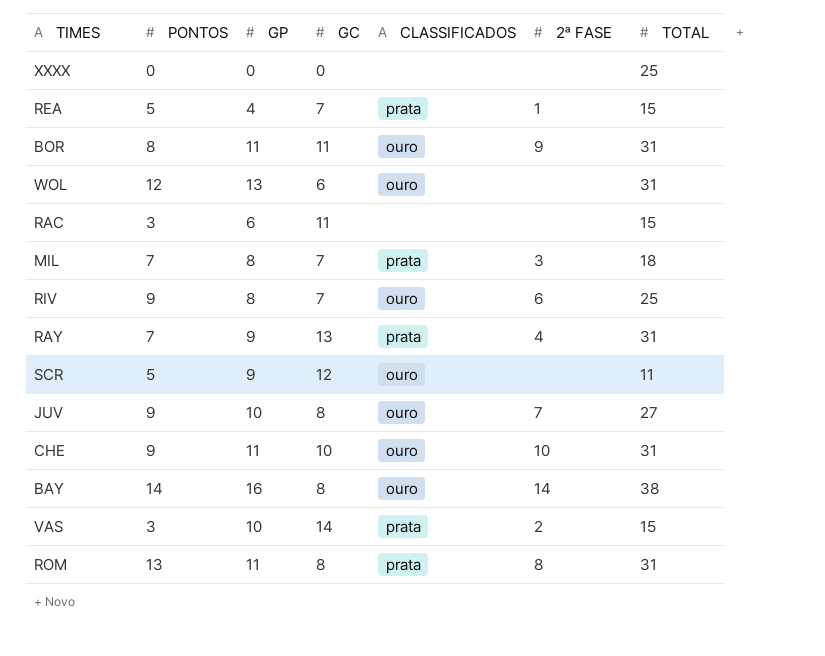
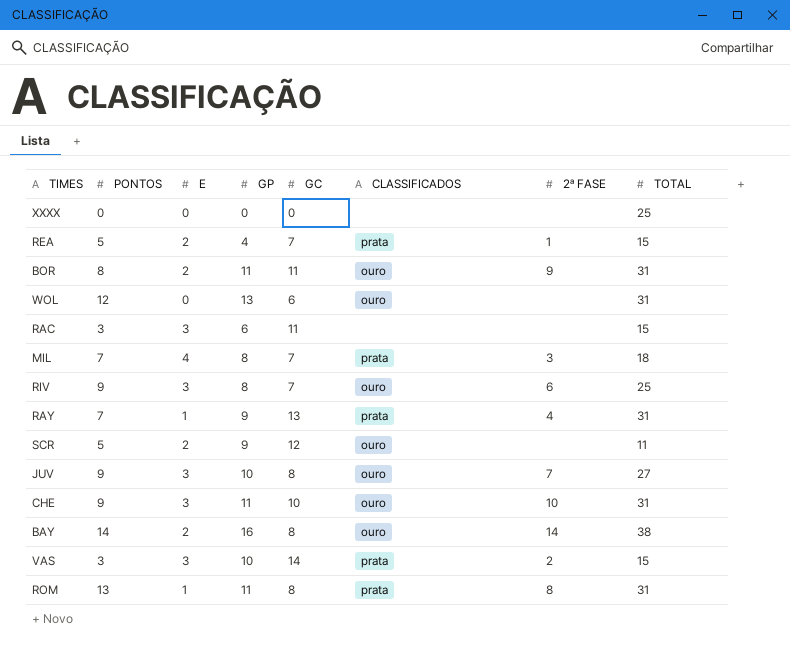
column E | position: none -> 3

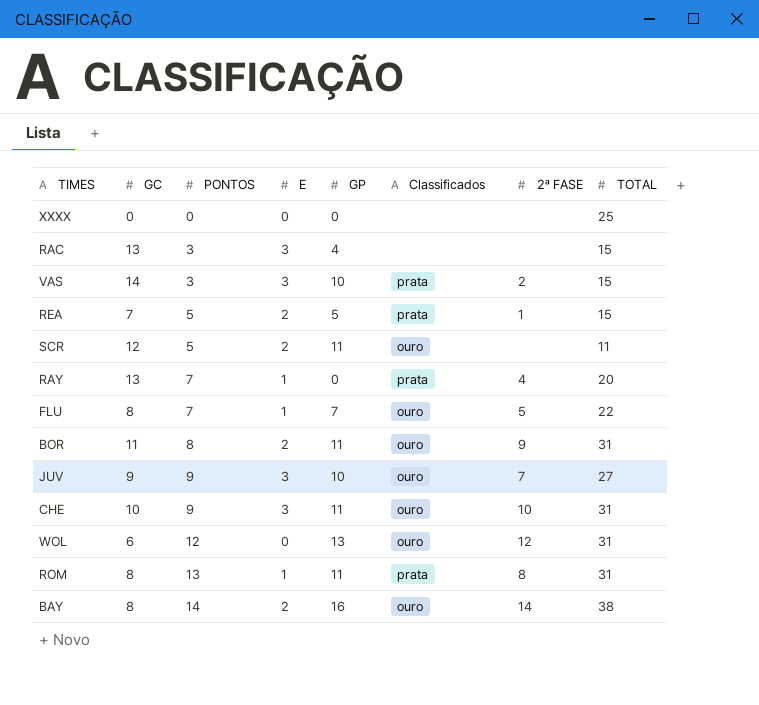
row order: none -> PONTOS ascending
column GC | position: 5 -> 2
column name: CLASSIFICADOS -> Classificados
row MIL: 7 | 4 | 8 | 7 | prata | 3 | 18 -> none
row RIV: 9 | 3 | 8 | 7 | ouro | 6 | 25 -> none
RAC | GC: 11 -> 13
RAC | GP: 6 -> 4
REA | GP: 4 -> 5
SCR | GP: 9 -> 11
RAY | GP: 9 -> 0
RAY | TOTAL: 31 -> 20
row FLU: none -> 8 | 7 | 1 | 7 | ouro | 5 | 22
JUV | GC: 8 -> 9
WOL | 2ª FASE: none -> 12

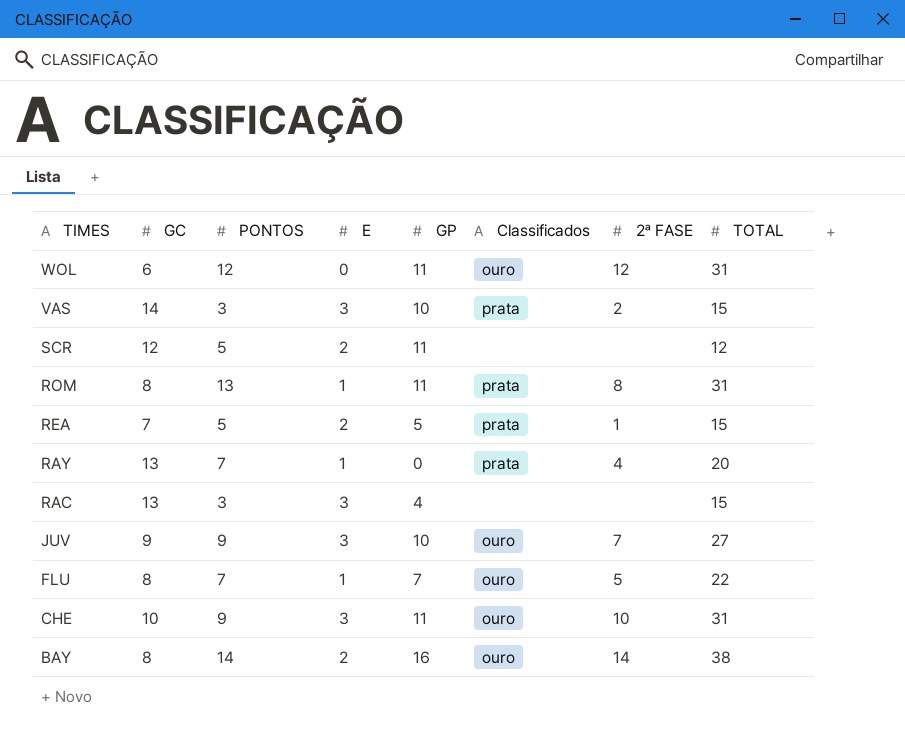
row order: PONTOS ascending -> TIMES descending
row XXXX: 0 | 0 | 0 | 0 | none | none | 25 -> none
row BOR: 11 | 8 | 2 | 11 | ouro | 9 | 31 -> none
WOL | GP: 13 -> 11
SCR | Classificados: ouro -> none
SCR | TOTAL: 11 -> 12

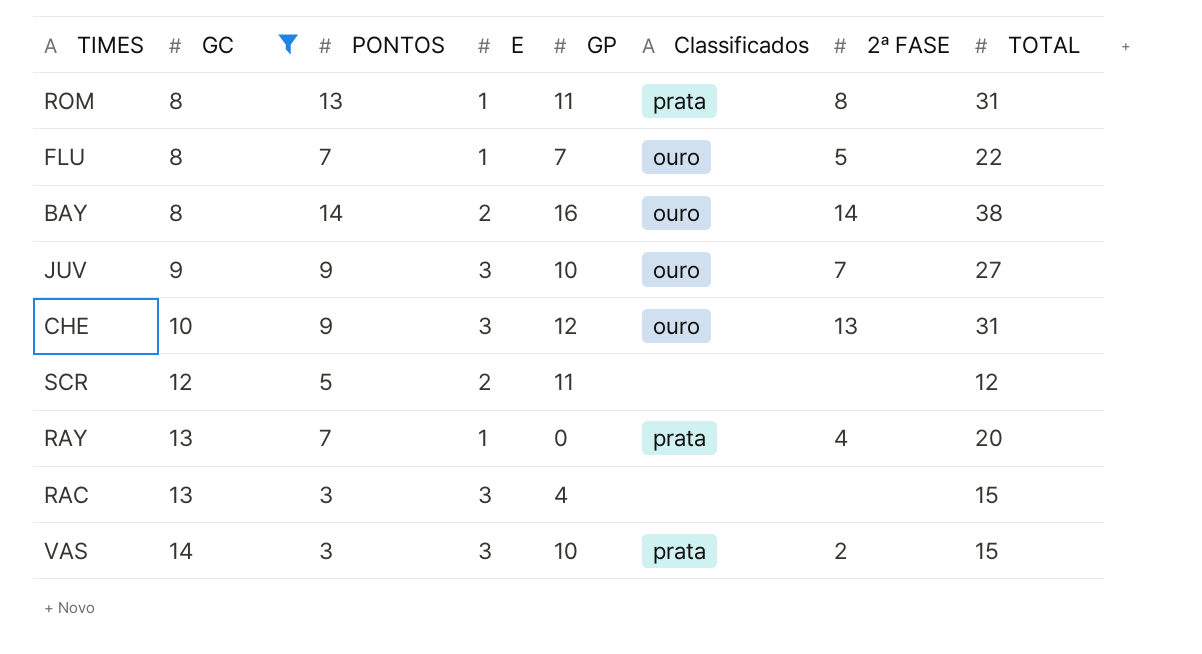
filter: none -> GC >= 8
row order: TIMES descending -> GC ascending
CHE | GP: 11 -> 12
CHE | 2ª FASE: 10 -> 13

